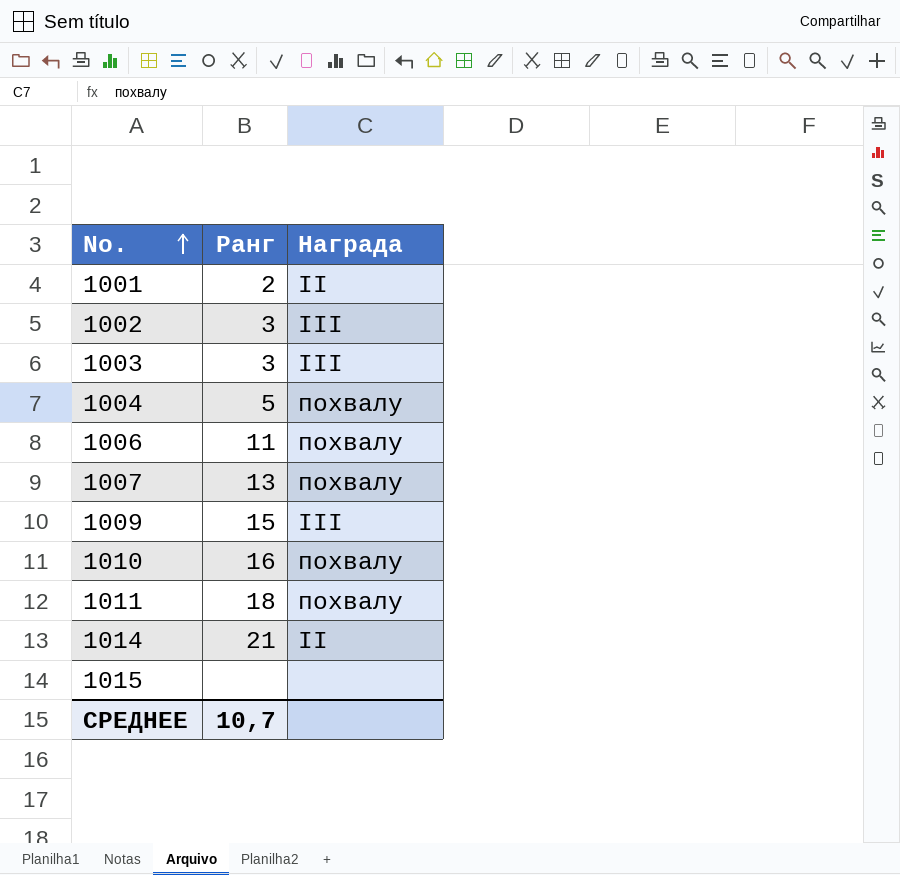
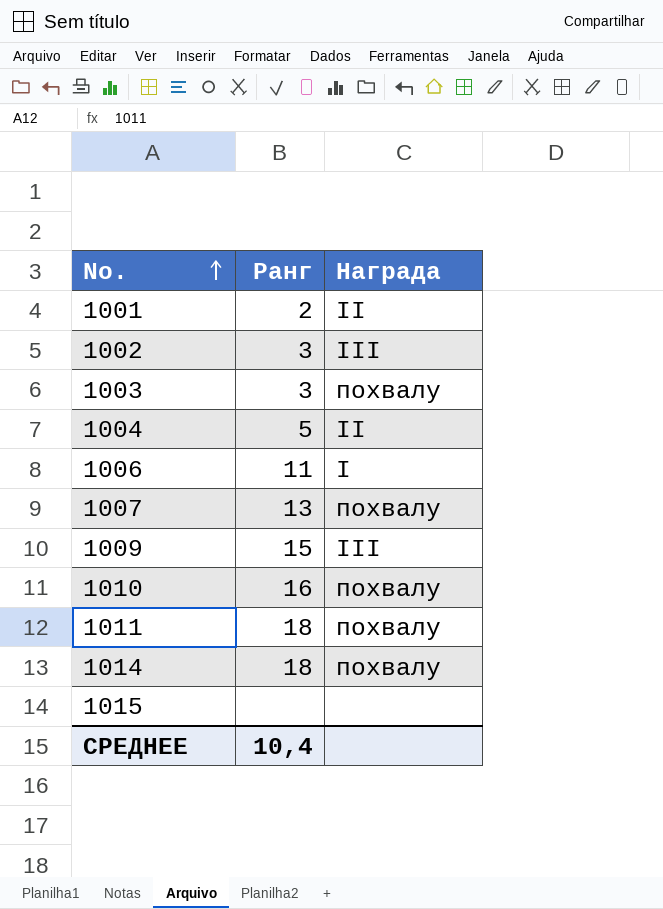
1003 | Награда: III -> похвалу
1004 | Награда: похвалу -> II
1006 | Награда: похвалу -> I
1014 | Ранг: 21 -> 18
1014 | Награда: II -> похвалу
СРЕДНЕЕ | Ранг: 10,7 -> 10,4

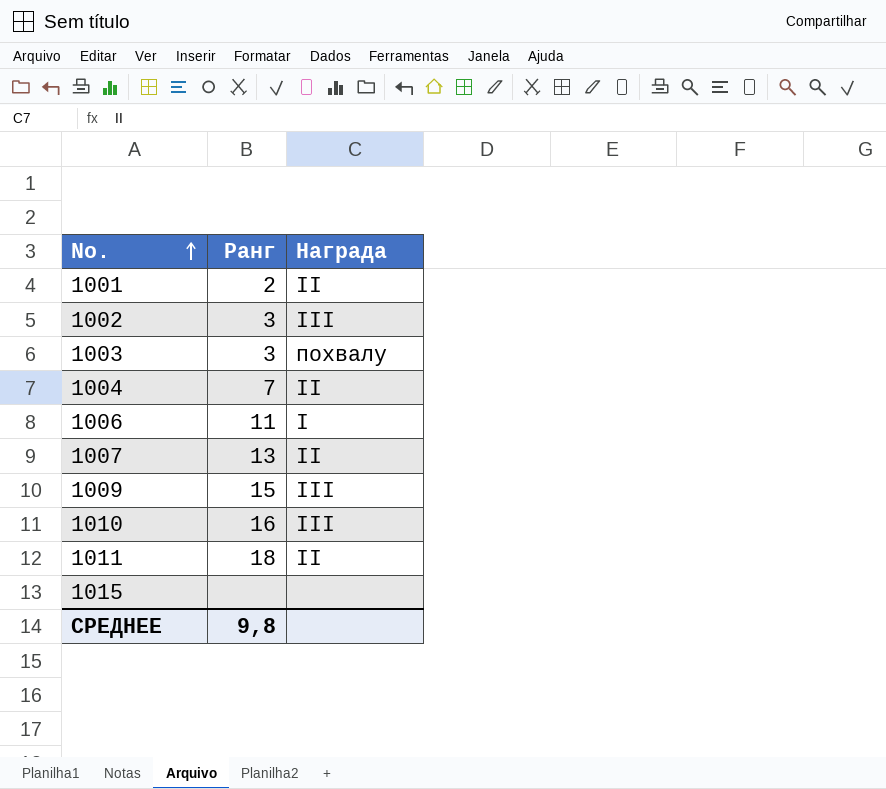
row 1014: 18 | похвалу -> none
1004 | Ранг: 5 -> 7
1007 | Награда: похвалу -> II
1010 | Награда: похвалу -> III
1011 | Награда: похвалу -> II
СРЕДНЕЕ | Ранг: 10,4 -> 9,8

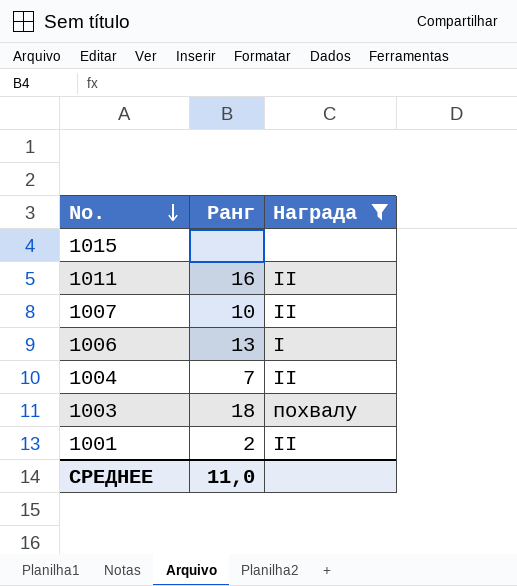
filter: none -> Награда != III
row order: No. ascending -> No. descending
1011 | Ранг: 18 -> 16
1007 | Ранг: 13 -> 10
1006 | Ранг: 11 -> 13
1003 | Ранг: 3 -> 18
СРЕДНЕЕ | Ранг: 9,8 -> 11,0

